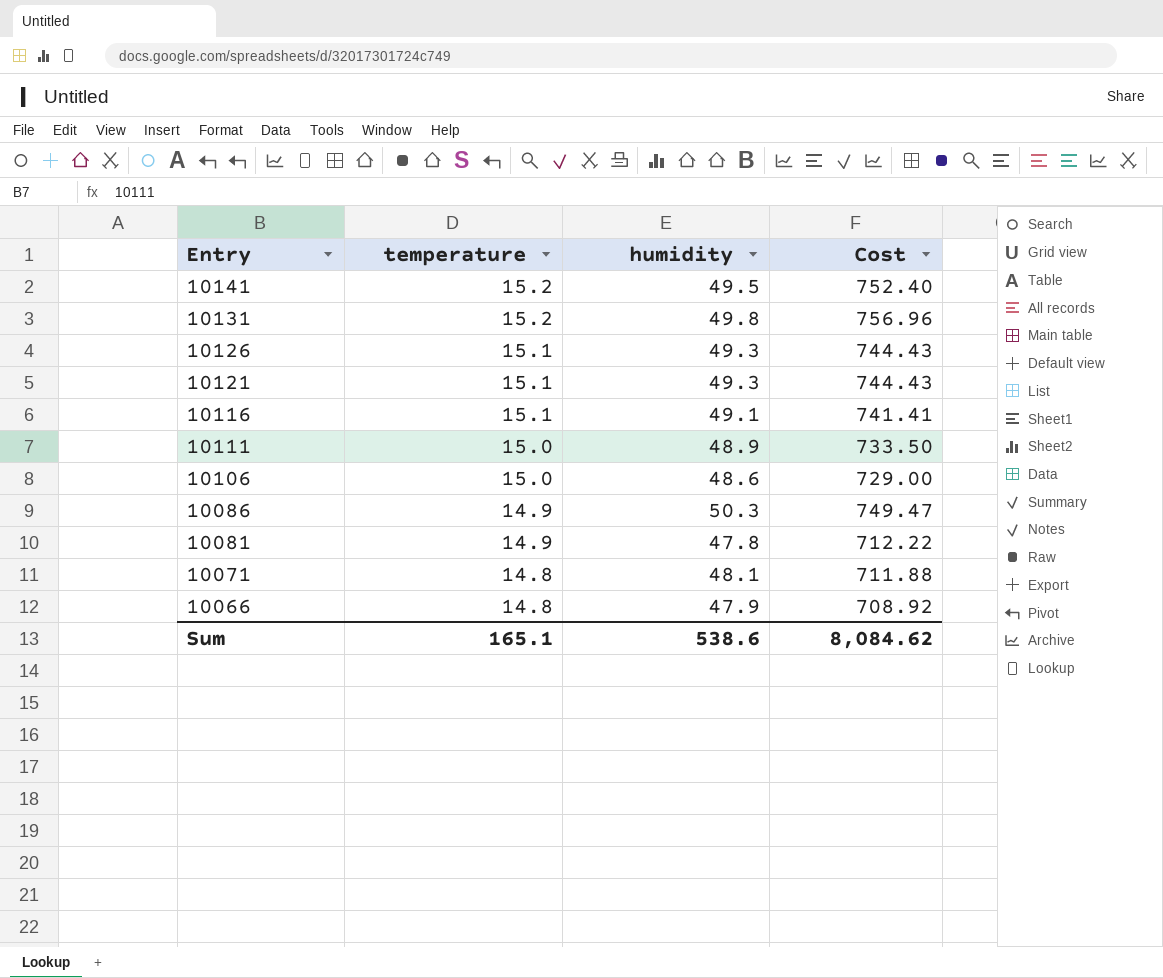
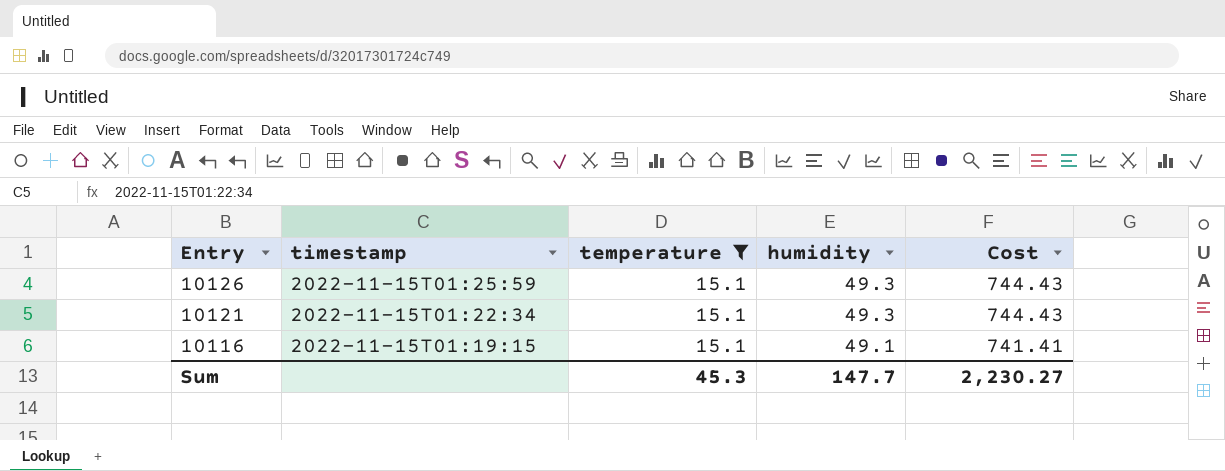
filter: none -> temperature = 15.1
column timestamp | position: none -> 2
Sum | temperature: 165.1 -> 45.3
Sum | humidity: 538.6 -> 147.7
Sum | Cost: 8,084.62 -> 2,230.27

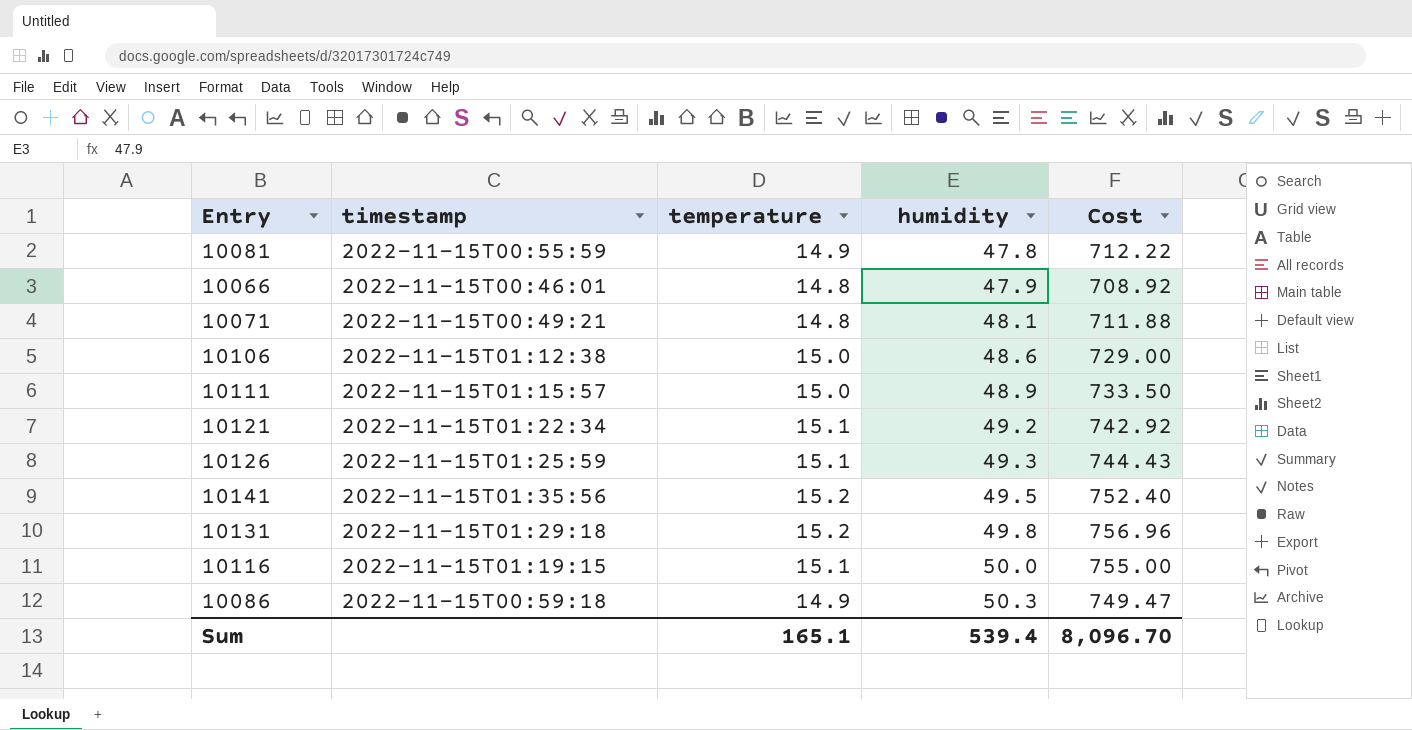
filter: temperature = 15.1 -> none
row order: Entry descending -> humidity ascending
10121 | humidity: 49.3 -> 49.2
10121 | Cost: 744.43 -> 742.92
10116 | humidity: 49.1 -> 50.0
10116 | Cost: 741.41 -> 755.00
Sum | temperature: 45.3 -> 165.1
Sum | humidity: 147.7 -> 539.4
Sum | Cost: 2,230.27 -> 8,096.70

